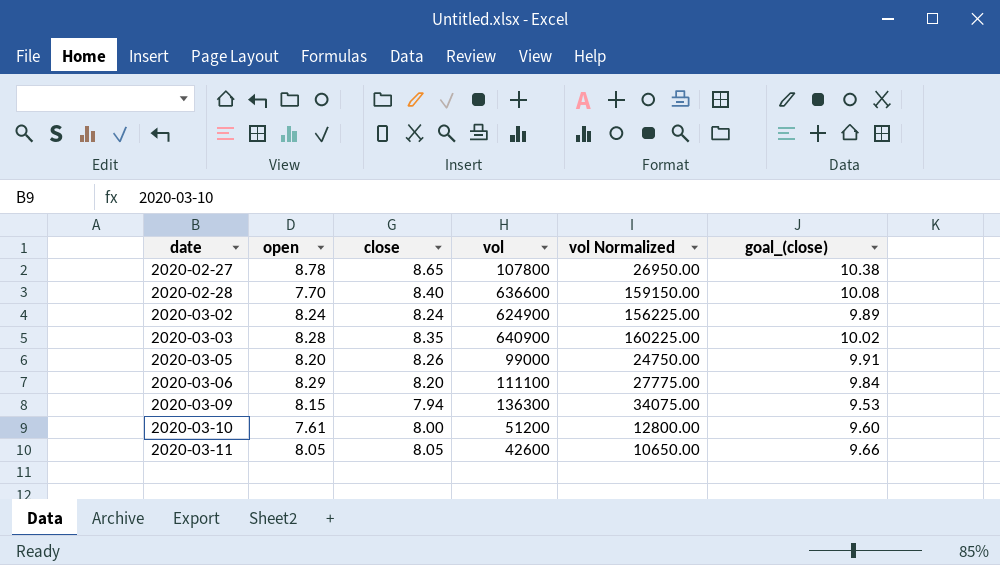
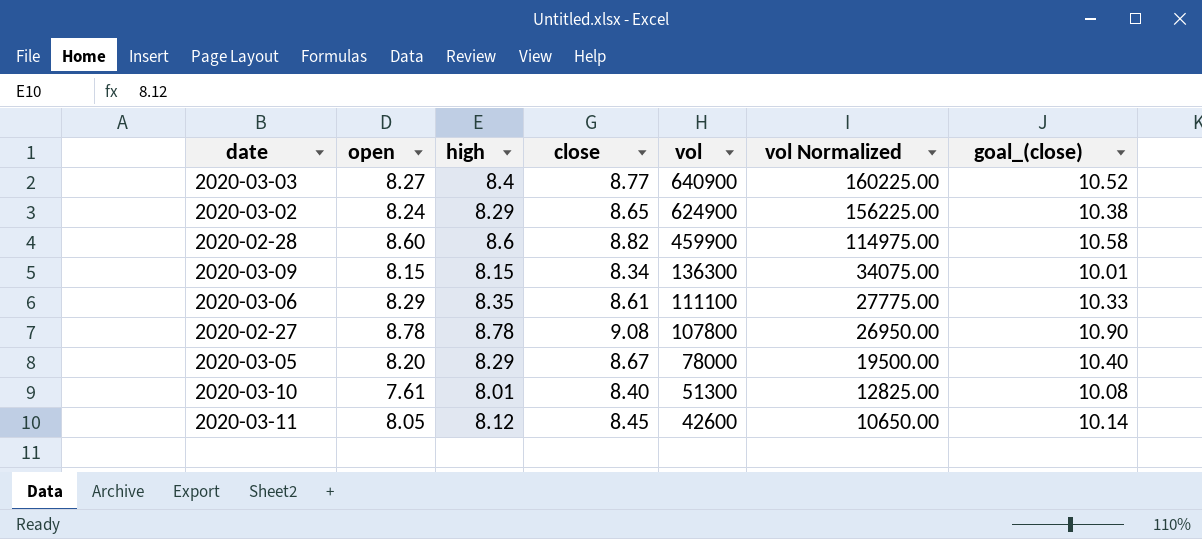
row order: date ascending -> vol descending
column high | position: none -> 3
2020-03-03 | open: 8.28 -> 8.27
2020-03-03 | close: 8.35 -> 8.77
2020-03-03 | goal_(close): 10.02 -> 10.52
2020-03-02 | close: 8.24 -> 8.65
2020-03-02 | goal_(close): 9.89 -> 10.38
2020-02-28 | open: 7.70 -> 8.60
2020-02-28 | close: 8.40 -> 8.82
2020-02-28 | vol: 636600 -> 459900
2020-02-28 | vol Normalized: 159150.00 -> 114975.00
2020-02-28 | goal_(close): 10.08 -> 10.58
2020-03-09 | close: 7.94 -> 8.34
2020-03-09 | goal_(close): 9.53 -> 10.01
2020-03-06 | close: 8.20 -> 8.61
2020-03-06 | goal_(close): 9.84 -> 10.33
2020-02-27 | close: 8.65 -> 9.08
2020-02-27 | goal_(close): 10.38 -> 10.90
2020-03-05 | close: 8.26 -> 8.67
2020-03-05 | vol: 99000 -> 78000
2020-03-05 | vol Normalized: 24750.00 -> 19500.00
2020-03-05 | goal_(close): 9.91 -> 10.40
2020-03-10 | close: 8.00 -> 8.40
2020-03-10 | vol: 51200 -> 51300
2020-03-10 | vol Normalized: 12800.00 -> 12825.00
2020-03-10 | goal_(close): 9.60 -> 10.08
2020-03-11 | close: 8.05 -> 8.45
2020-03-11 | goal_(close): 9.66 -> 10.14

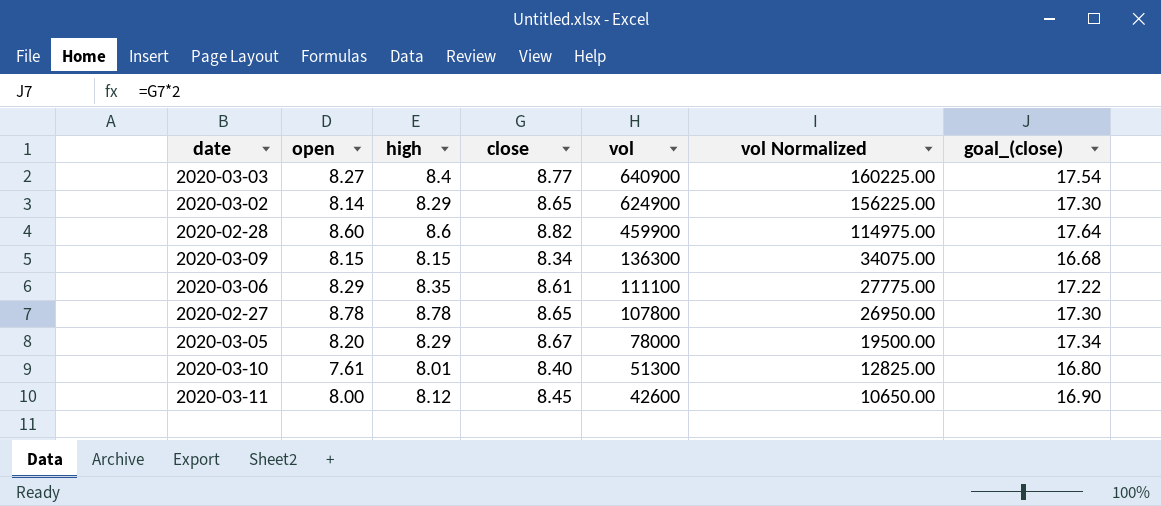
column goal_(close) | formula: [close] * 1.2 -> [close] * 2
2020-03-02 | open: 8.24 -> 8.14
2020-02-27 | close: 9.08 -> 8.65
2020-03-11 | open: 8.05 -> 8.00

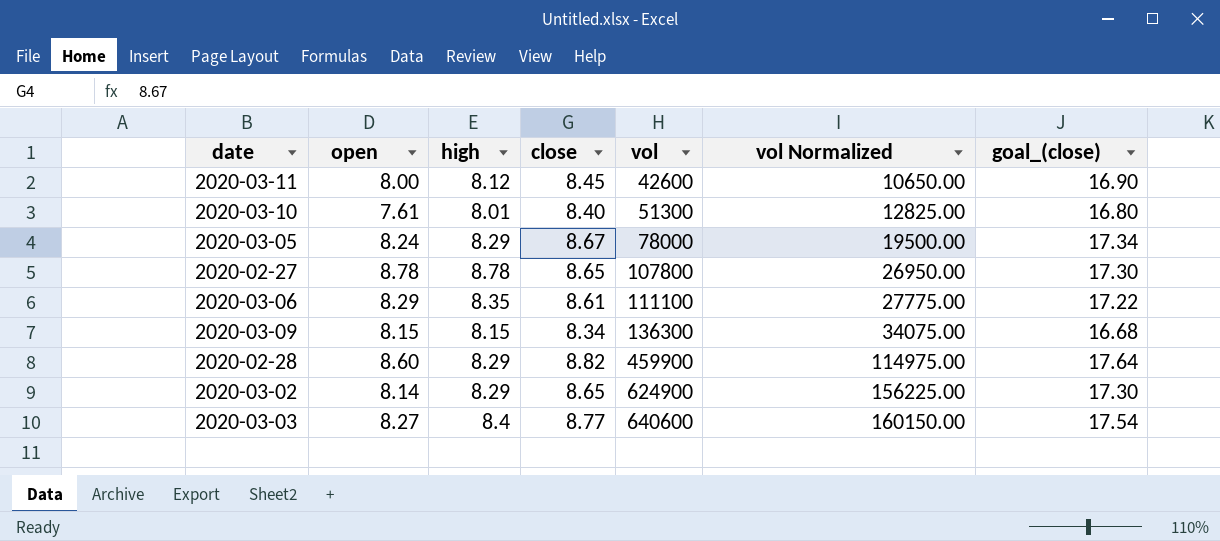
row order: vol descending -> vol ascending
2020-03-05 | open: 8.20 -> 8.24
2020-02-28 | high: 8.6 -> 8.29
2020-03-03 | vol: 640900 -> 640600
2020-03-03 | vol Normalized: 160225.00 -> 160150.00

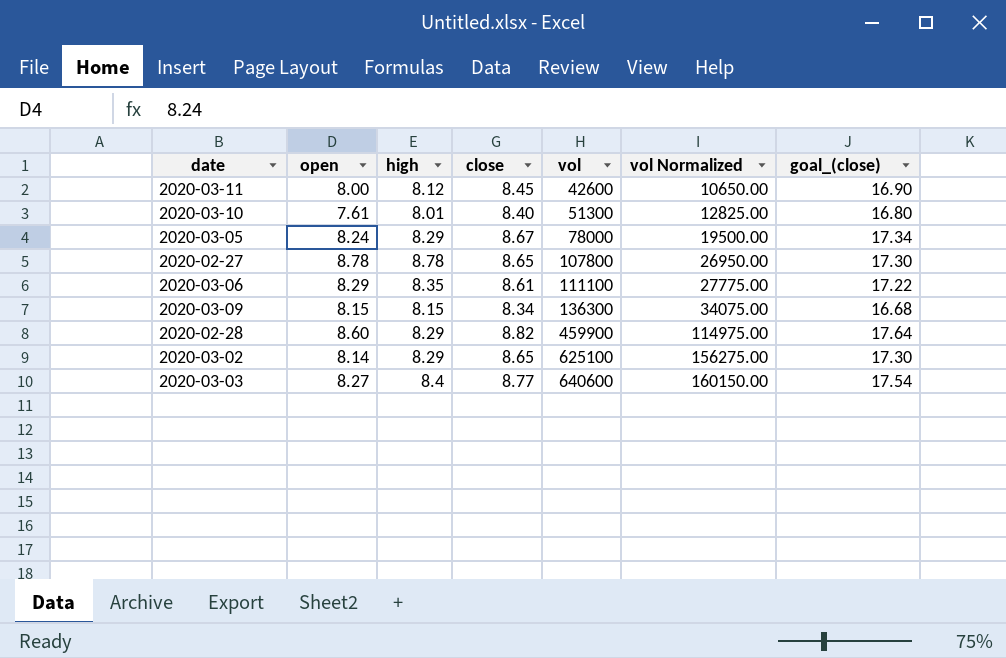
2020-03-02 | vol: 624900 -> 625100
2020-03-02 | vol Normalized: 156225.00 -> 156275.00

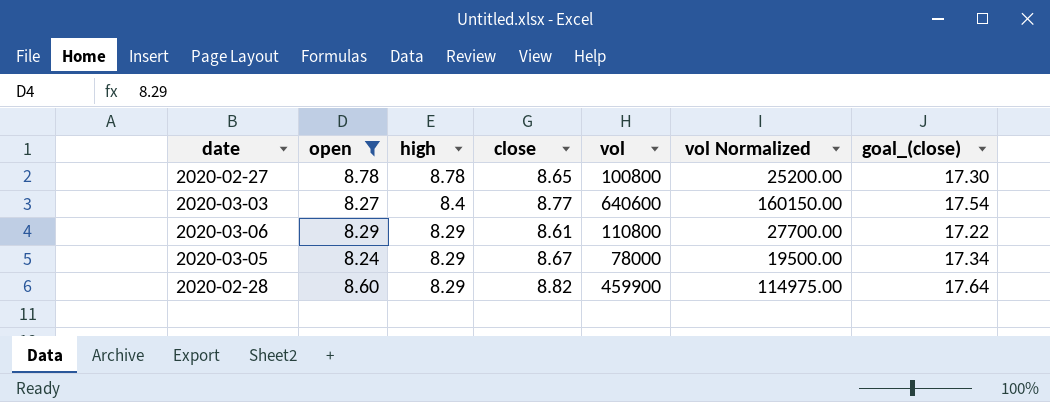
filter: none -> open >= 8.24
row order: vol ascending -> high descending
2020-02-27 | vol: 107800 -> 100800
2020-02-27 | vol Normalized: 26950.00 -> 25200.00
2020-03-06 | high: 8.35 -> 8.29
2020-03-06 | vol: 111100 -> 110800
2020-03-06 | vol Normalized: 27775.00 -> 27700.00

